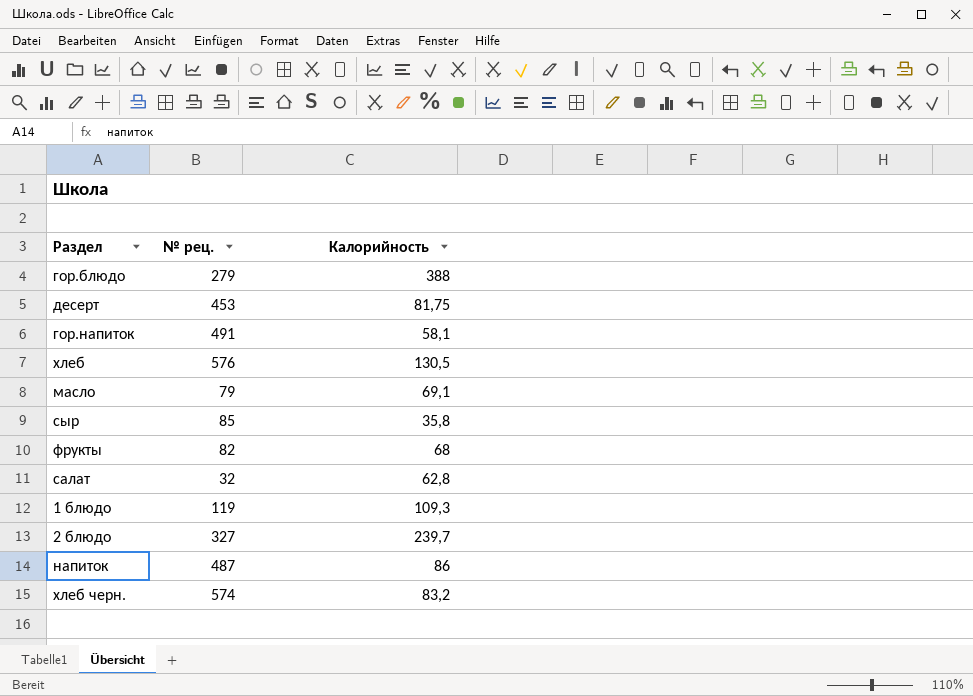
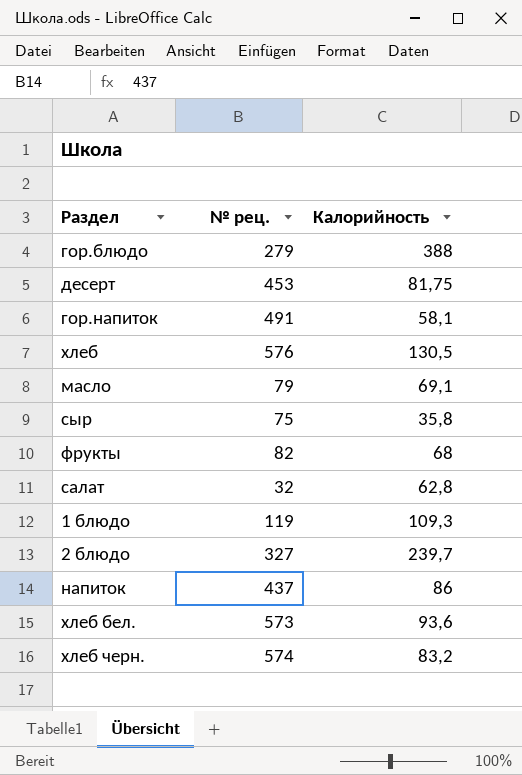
сыр | № рец.: 85 -> 75
напиток | № рец.: 487 -> 437
row хлеб бел.: none -> 573 | 93,6

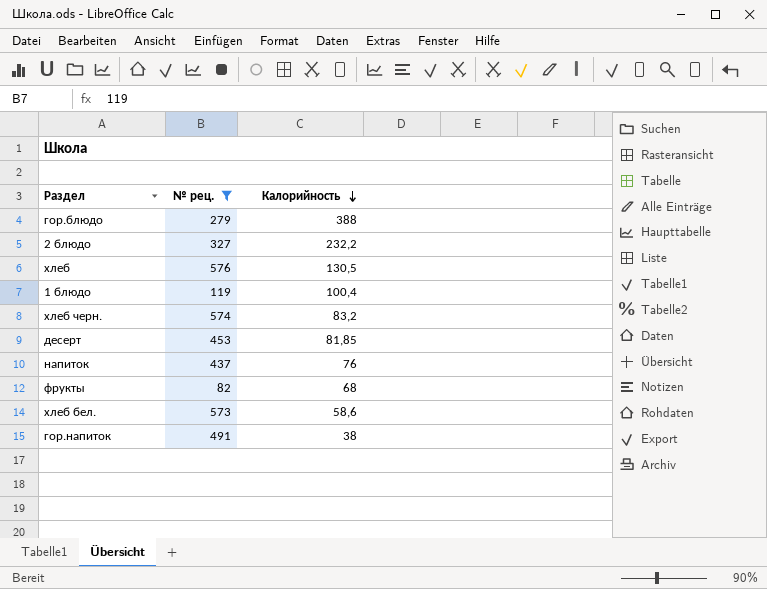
filter: none -> № рец. >= 82
row order: none -> Калорийность descending
2 блюдо | Калорийность: 239,7 -> 232,2
1 блюдо | Калорийность: 109,3 -> 100,4
десерт | Калорийность: 81,75 -> 81,85
напиток | Калорийность: 86 -> 76
хлеб бел. | Калорийность: 93,6 -> 58,6
гор.напиток | Калорийность: 58,1 -> 38

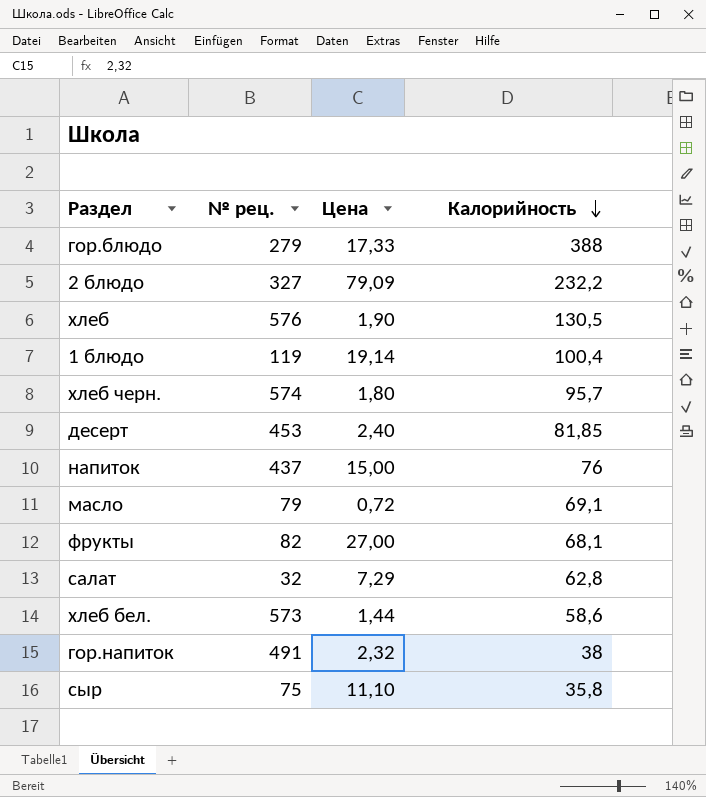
filter: № рец. >= 82 -> none
column Цена | position: none -> 3
хлеб черн. | Калорийность: 83,2 -> 95,7
фрукты | Калорийность: 68 -> 68,1

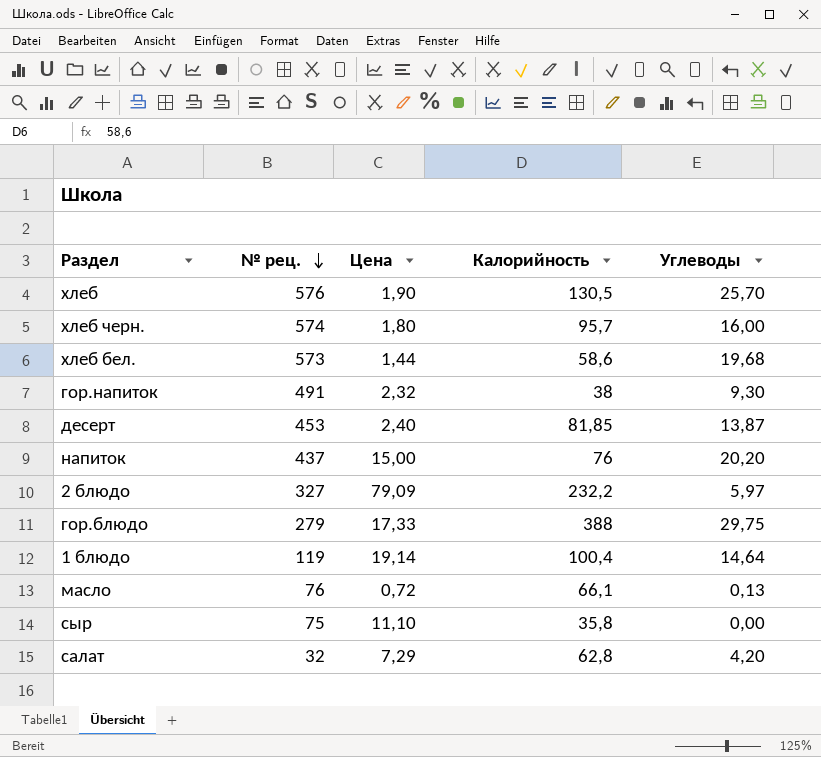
row order: Калорийность descending -> № рец. descending
column Углеводы | position: none -> 5
row фрукты: 82 | 27,00 | 68,1 -> none
масло | № рец.: 79 -> 76
масло | Калорийность: 69,1 -> 66,1

